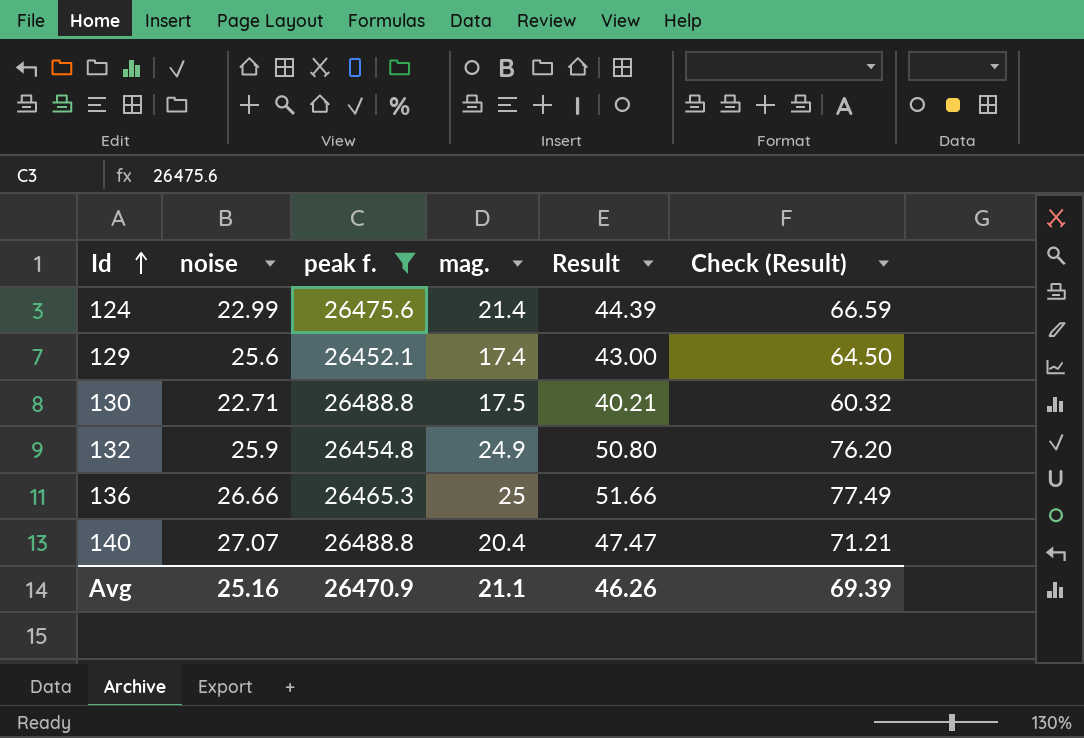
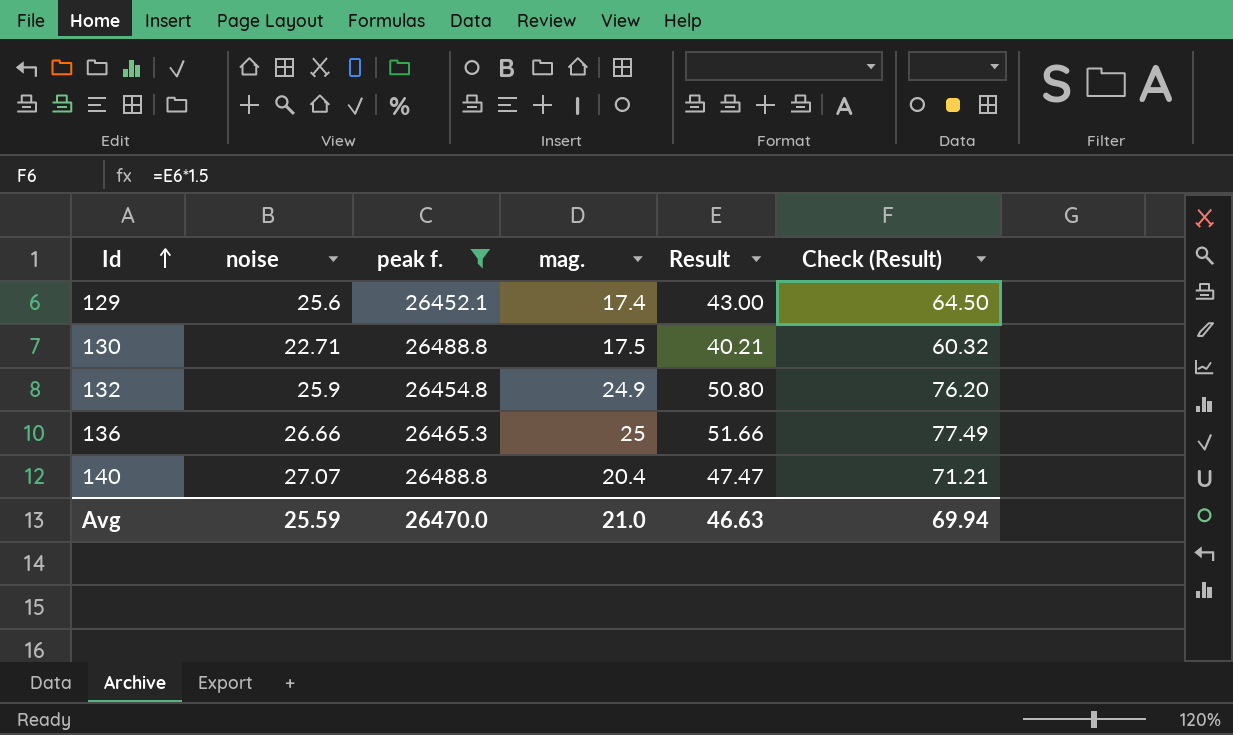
row 124: 22.99 | 26475.6 | 21.4 | 44.39 | 66.59 -> none
Avg | noise: 25.16 -> 25.59
Avg | peak f.: 26470.9 -> 26470.0
Avg | mag.: 21.1 -> 21.0
Avg | Result: 46.26 -> 46.63
Avg | Check (Result): 69.39 -> 69.94

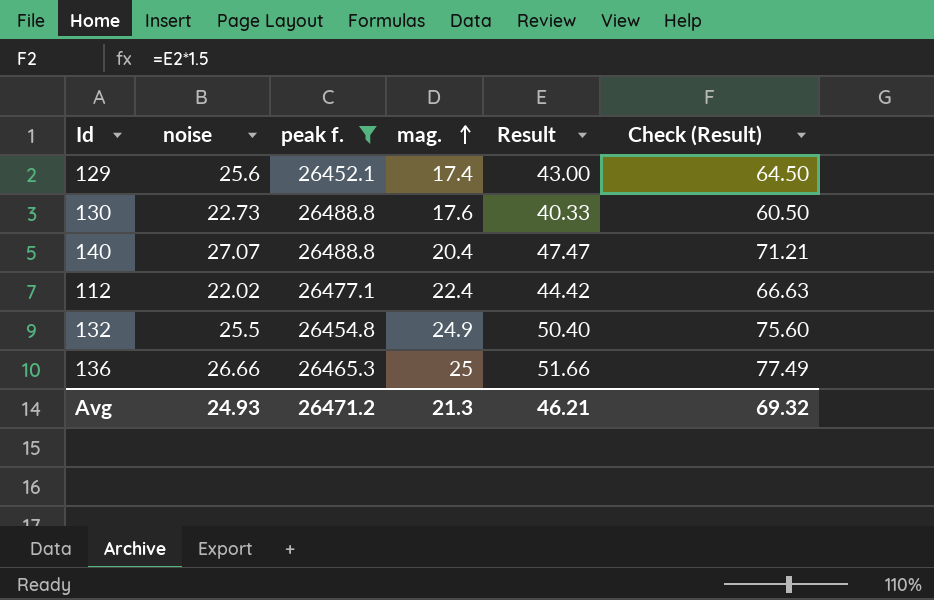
row order: Id ascending -> mag. ascending
130 | noise: 22.71 -> 22.73
130 | mag.: 17.5 -> 17.6
130 | Result: 40.21 -> 40.33
130 | Check (Result): 60.32 -> 60.50
row 112: none -> 22.02 | 26477.1 | 22.4 | 44.42 | 66.63
132 | noise: 25.9 -> 25.5
132 | Result: 50.80 -> 50.40
132 | Check (Result): 76.20 -> 75.60
Avg | noise: 25.59 -> 24.93
Avg | peak f.: 26470.0 -> 26471.2
Avg | mag.: 21.0 -> 21.3
Avg | Result: 46.63 -> 46.21
Avg | Check (Result): 69.94 -> 69.32

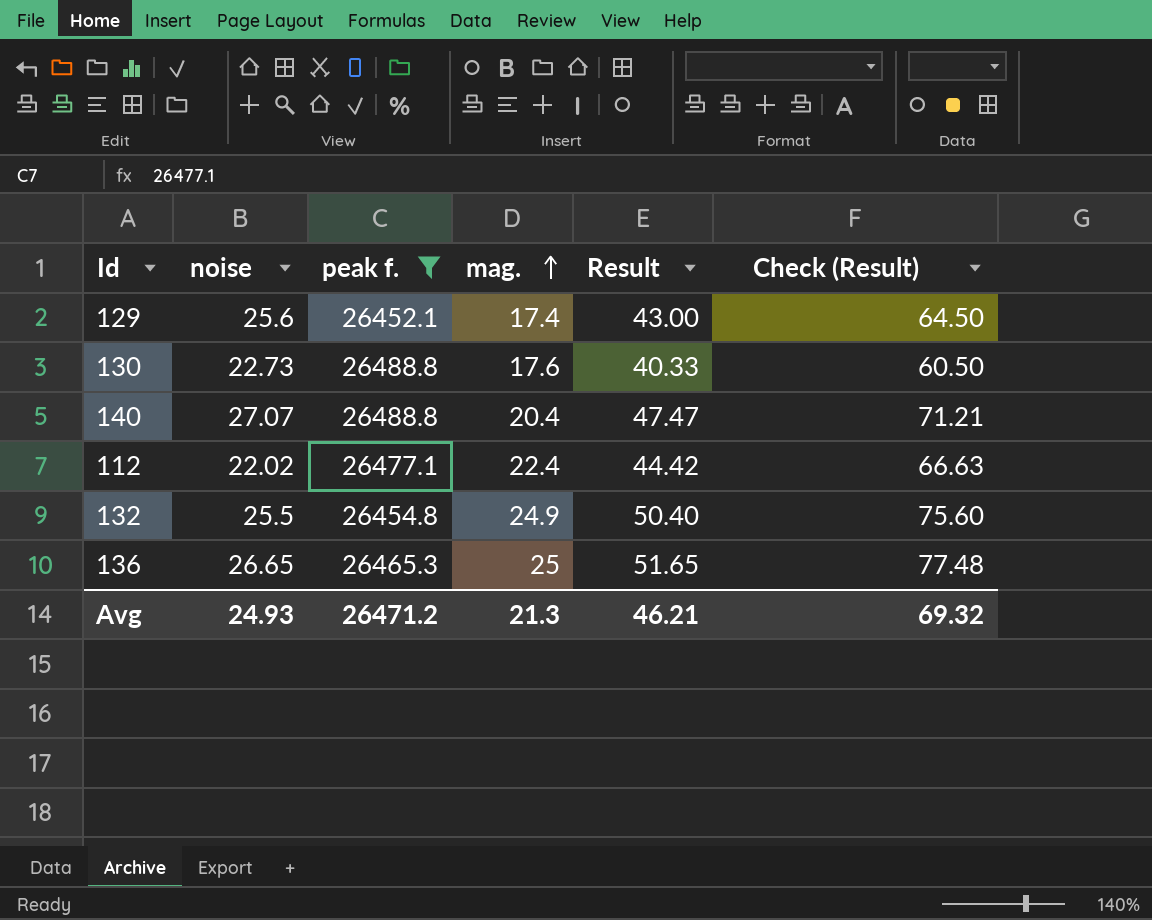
136 | noise: 26.66 -> 26.65
136 | Result: 51.66 -> 51.65
136 | Check (Result): 77.49 -> 77.48

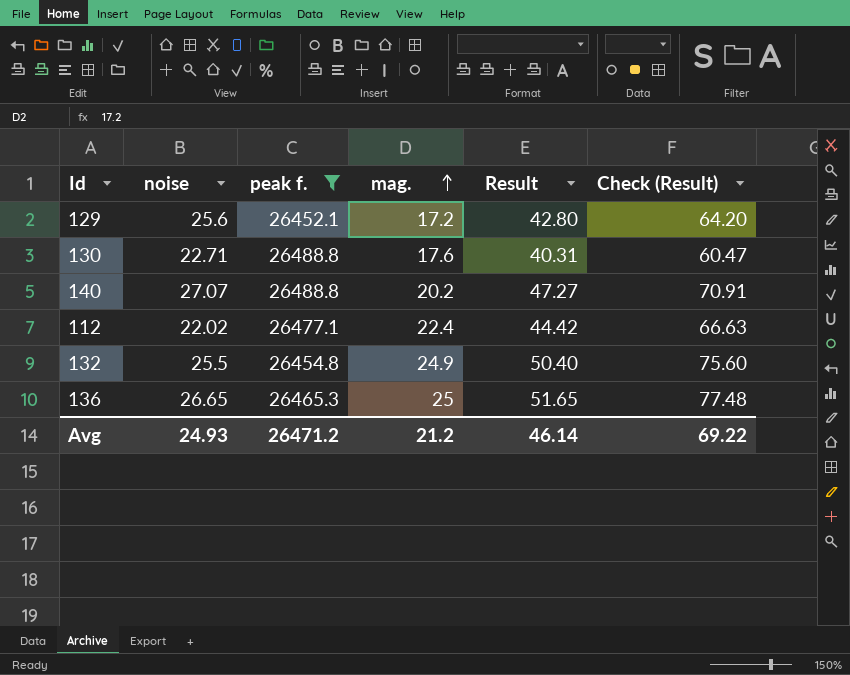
129 | mag.: 17.4 -> 17.2
129 | Result: 43.00 -> 42.80
129 | Check (Result): 64.50 -> 64.20
130 | noise: 22.73 -> 22.71
130 | Result: 40.33 -> 40.31
130 | Check (Result): 60.50 -> 60.47
140 | mag.: 20.4 -> 20.2
140 | Result: 47.47 -> 47.27
140 | Check (Result): 71.21 -> 70.91
Avg | mag.: 21.3 -> 21.2
Avg | Result: 46.21 -> 46.14
Avg | Check (Result): 69.32 -> 69.22

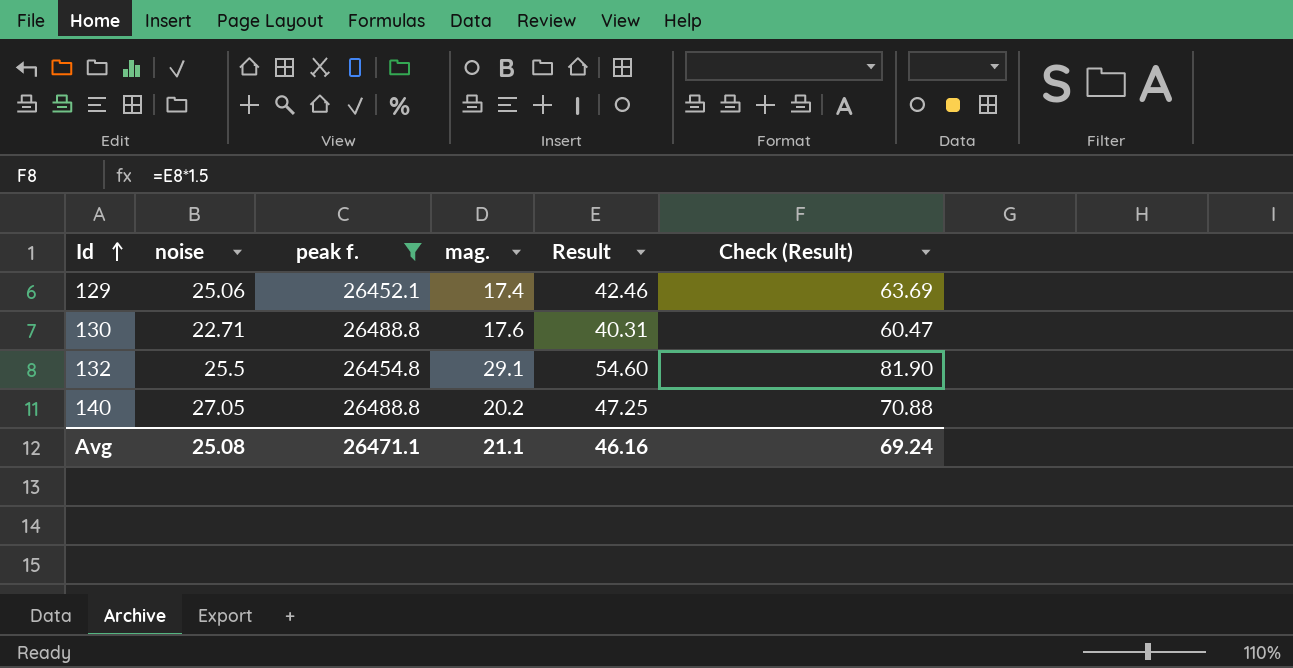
row order: mag. ascending -> Id ascending
row 112: 22.02 | 26477.1 | 22.4 | 44.42 | 66.63 -> none
row 136: 26.65 | 26465.3 | 25 | 51.65 | 77.48 -> none
129 | noise: 25.6 -> 25.06
129 | mag.: 17.2 -> 17.4
129 | Result: 42.80 -> 42.46
129 | Check (Result): 64.20 -> 63.69
132 | mag.: 24.9 -> 29.1
132 | Result: 50.40 -> 54.60
132 | Check (Result): 75.60 -> 81.90
140 | noise: 27.07 -> 27.05
140 | Result: 47.27 -> 47.25
140 | Check (Result): 70.91 -> 70.88
Avg | noise: 24.93 -> 25.08
Avg | peak f.: 26471.2 -> 26471.1
Avg | mag.: 21.2 -> 21.1
Avg | Result: 46.14 -> 46.16
Avg | Check (Result): 69.22 -> 69.24

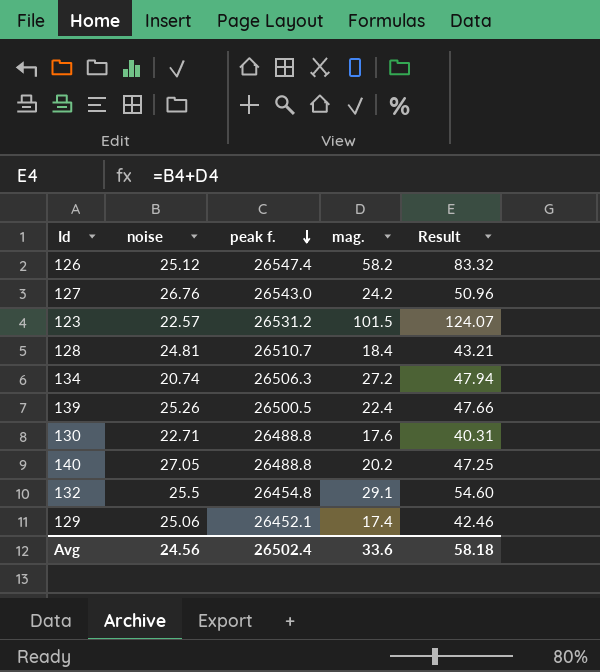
filter: peak f. <= 26488.8 -> none
row order: Id ascending -> peak f. descending
column Check (Result) | formula: [Result] * 1.5 -> none
Avg | noise: 25.08 -> 24.56
Avg | peak f.: 26471.1 -> 26502.4
Avg | mag.: 21.1 -> 33.6
Avg | Result: 46.16 -> 58.18

